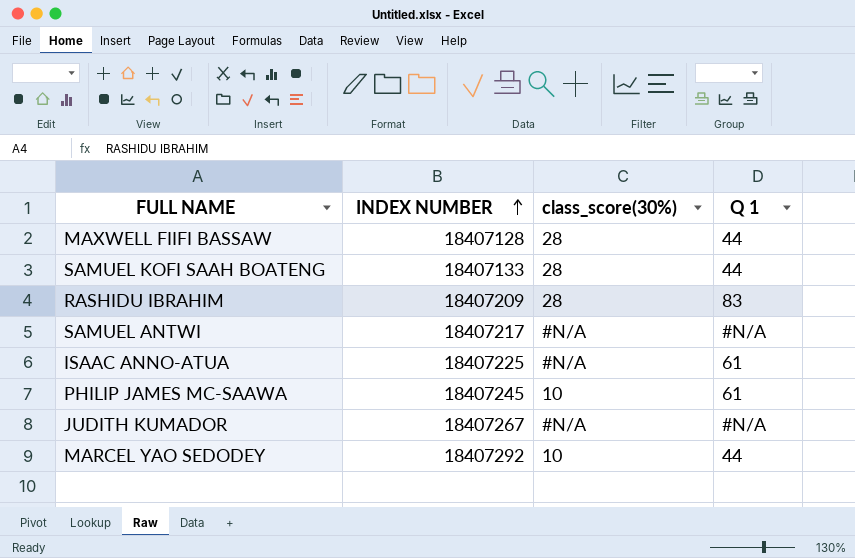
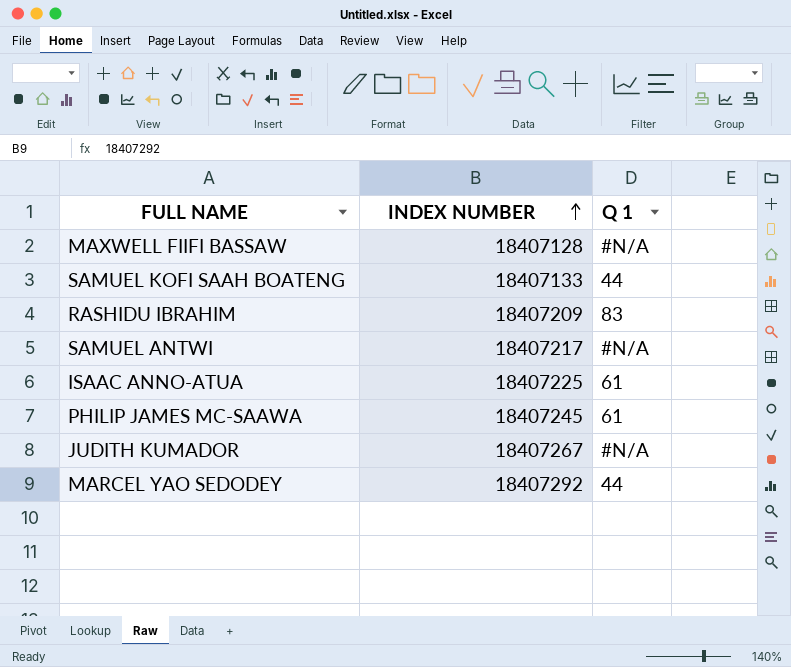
column class_score(30%) | position: 3 -> none
MAXWELL FIIFI BASSAW | Q 1: 44 -> #N/A

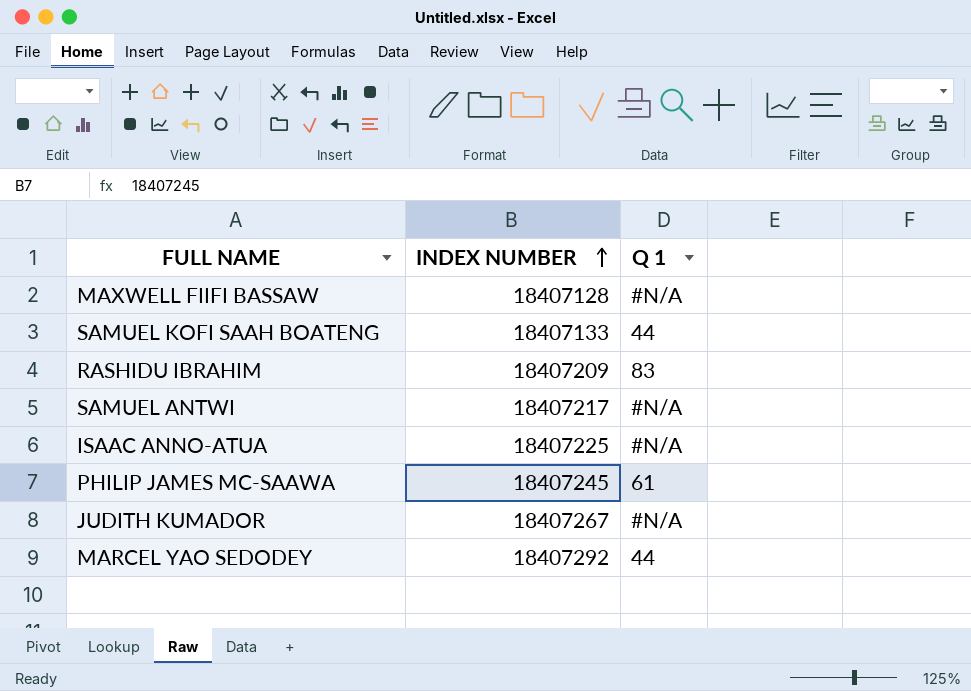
ISAAC ANNO-ATUA | Q 1: 61 -> #N/A

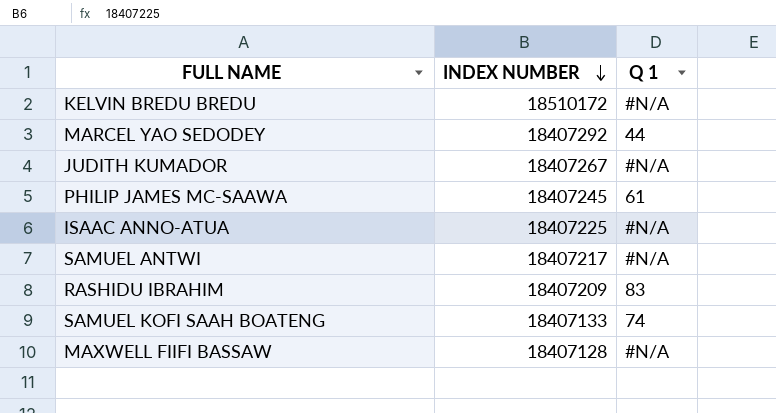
row order: INDEX NUMBER ascending -> INDEX NUMBER descending
row KELVIN BREDU BREDU: none -> 18510172 | #N/A
SAMUEL KOFI SAAH BOATENG | Q 1: 44 -> 74

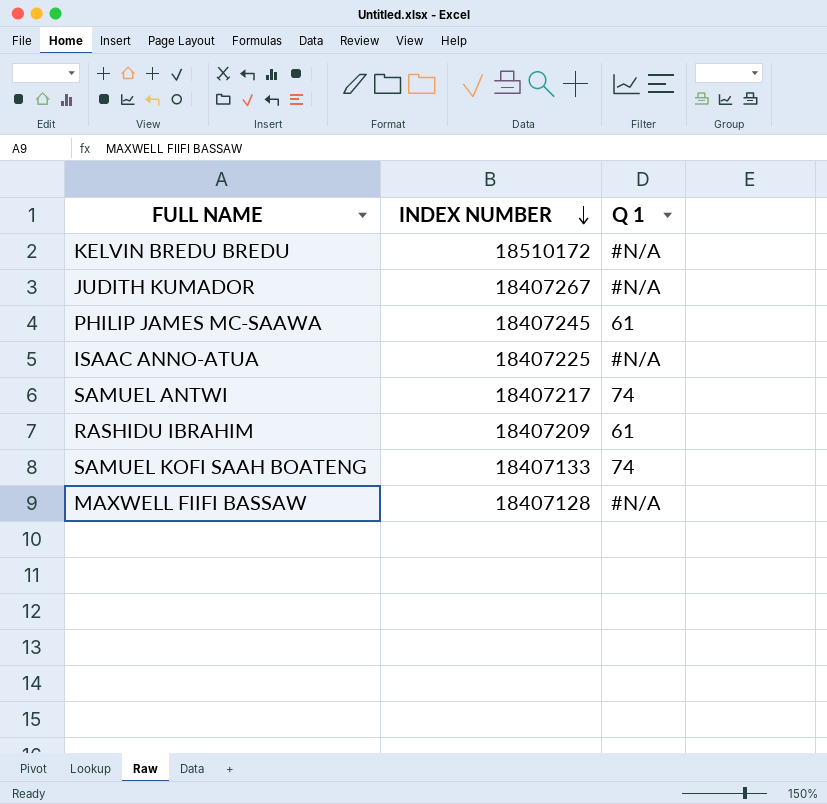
row MARCEL YAO SEDODEY: 18407292 | 44 -> none
SAMUEL ANTWI | Q 1: #N/A -> 74
RASHIDU IBRAHIM | Q 1: 83 -> 61

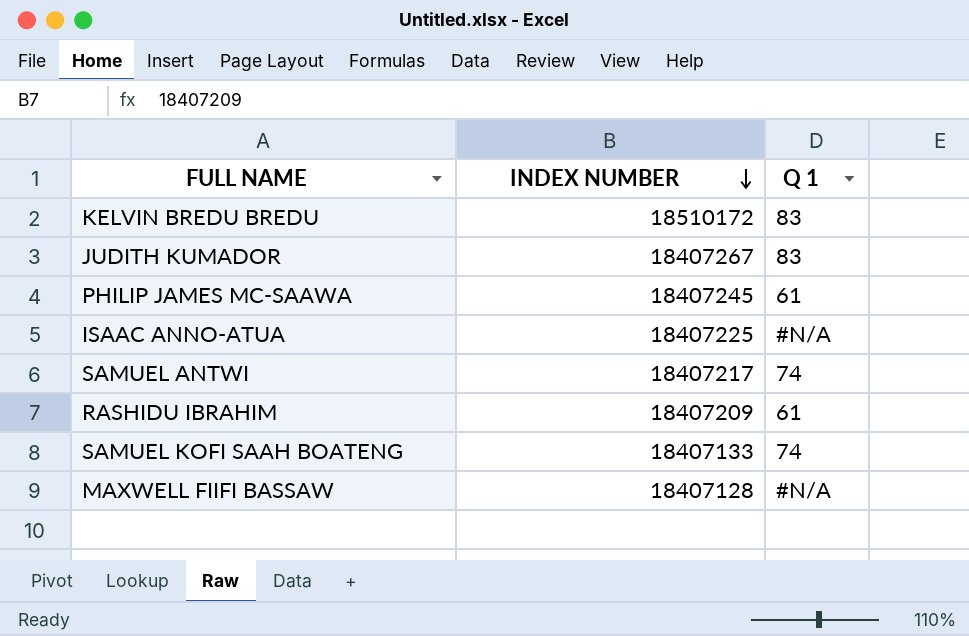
KELVIN BREDU BREDU | Q 1: #N/A -> 83
JUDITH KUMADOR | Q 1: #N/A -> 83

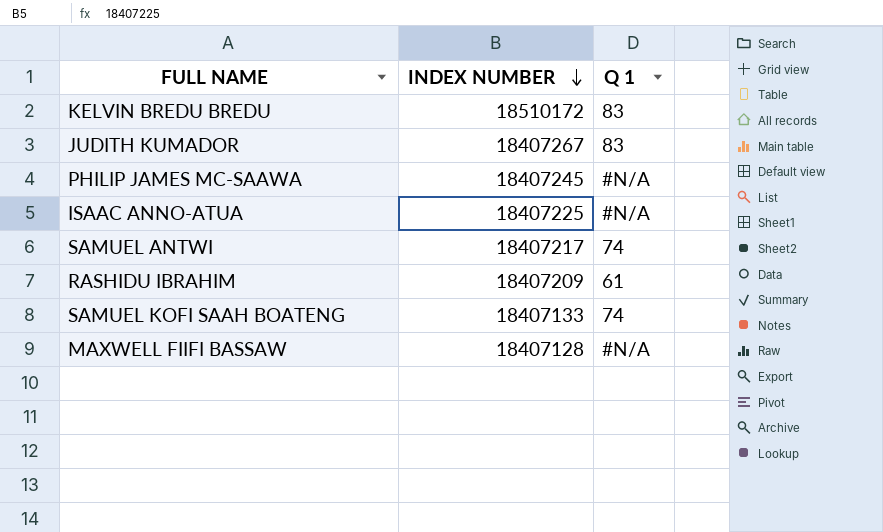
PHILIP JAMES MC-SAAWA | Q 1: 61 -> #N/A

